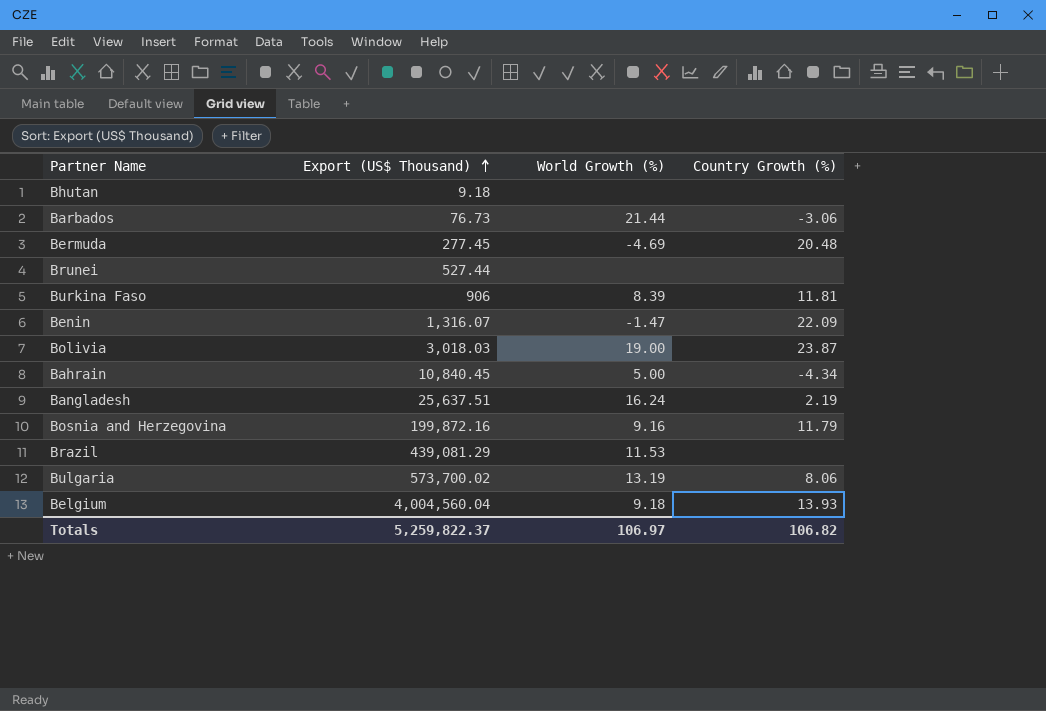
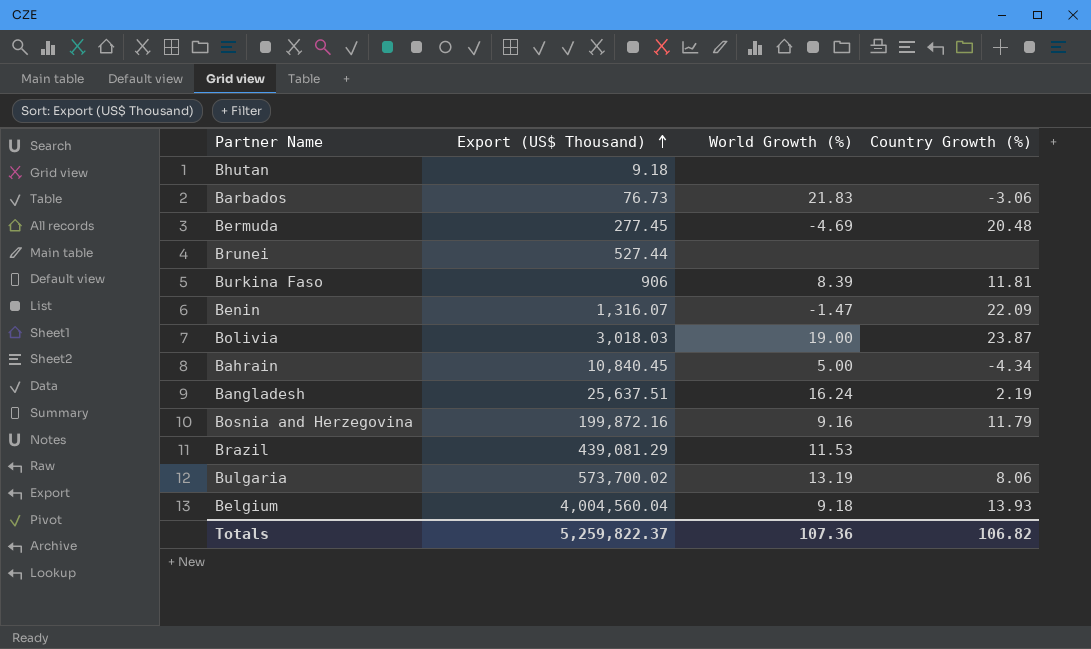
Barbados | World Growth (%): 21.44 -> 21.83
Totals | World Growth (%): 106.97 -> 107.36

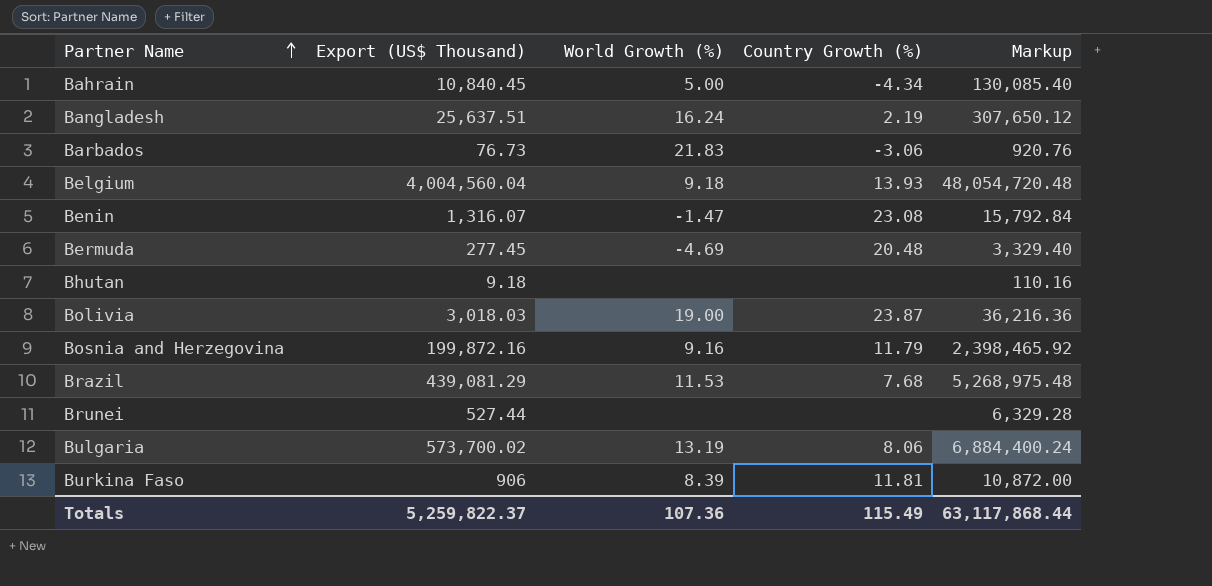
row order: Export (US$ Thousand) ascending -> Partner Name ascending
column Markup | formula: none -> [Export (US$ Thousand)] * 12
Benin | Country Growth (%): 22.09 -> 23.08
Brazil | Country Growth (%): none -> 7.68
Totals | Country Growth (%): 106.82 -> 115.49

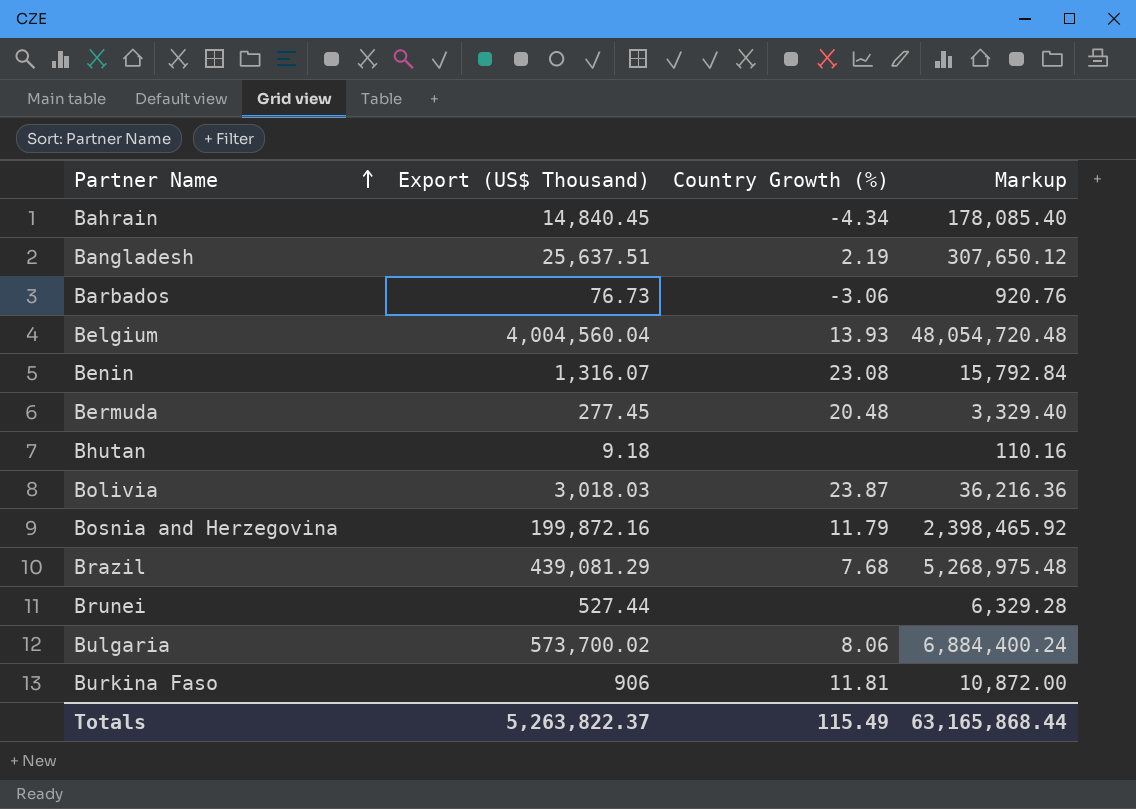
column World Growth (%) | position: 3 -> none
Bahrain | Export (US$ Thousand): 10,840.45 -> 14,840.45
Bahrain | Markup: 130,085.40 -> 178,085.40
Totals | Export (US$ Thousand): 5,259,822.37 -> 5,263,822.37
Totals | Markup: 63,117,868.44 -> 63,165,868.44

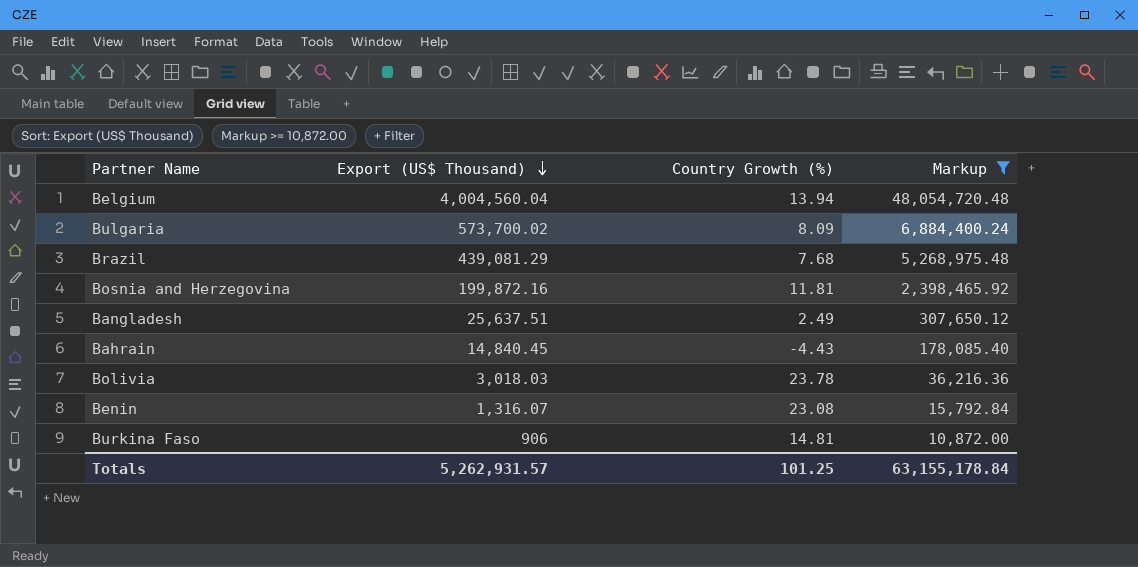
filter: none -> Markup >= 10,872.00
row order: Partner Name ascending -> Export (US$ Thousand) descending
Belgium | Country Growth (%): 13.93 -> 13.94
Bulgaria | Country Growth (%): 8.06 -> 8.09
Bosnia and Herzegovina | Country Growth (%): 11.79 -> 11.81
Bangladesh | Country Growth (%): 2.19 -> 2.49
Bahrain | Country Growth (%): -4.34 -> -4.43
Bolivia | Country Growth (%): 23.87 -> 23.78
Burkina Faso | Country Growth (%): 11.81 -> 14.81
Totals | Export (US$ Thousand): 5,263,822.37 -> 5,262,931.57
Totals | Country Growth (%): 115.49 -> 101.25
Totals | Markup: 63,165,868.44 -> 63,155,178.84

